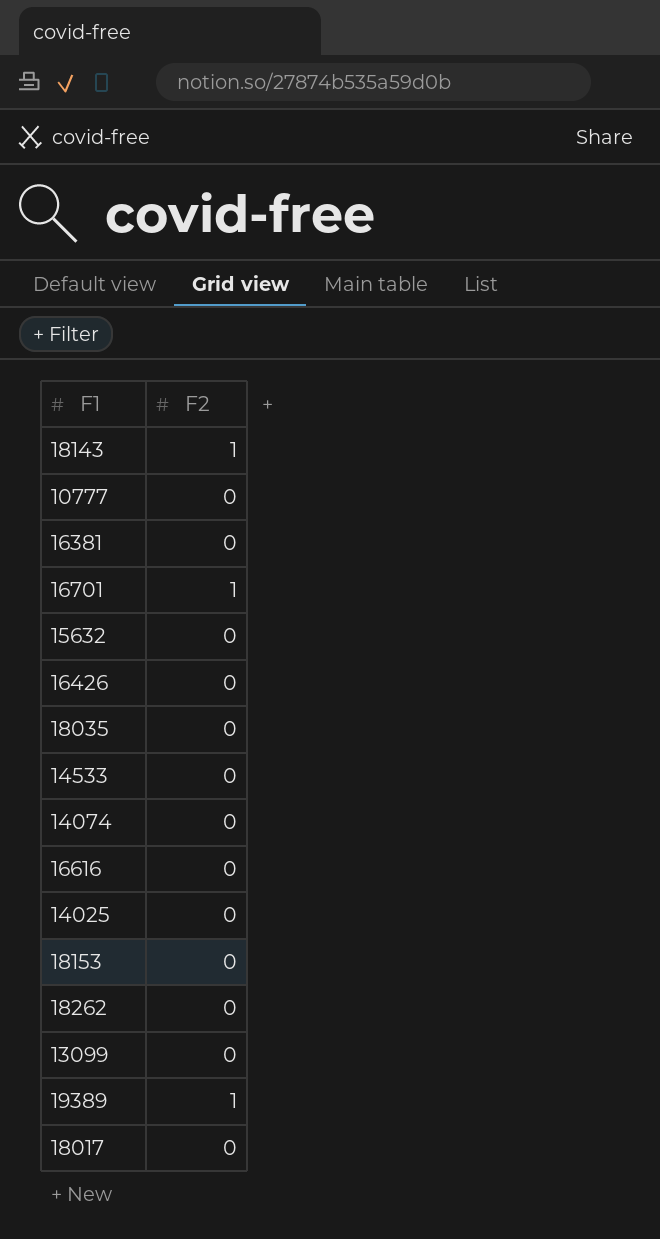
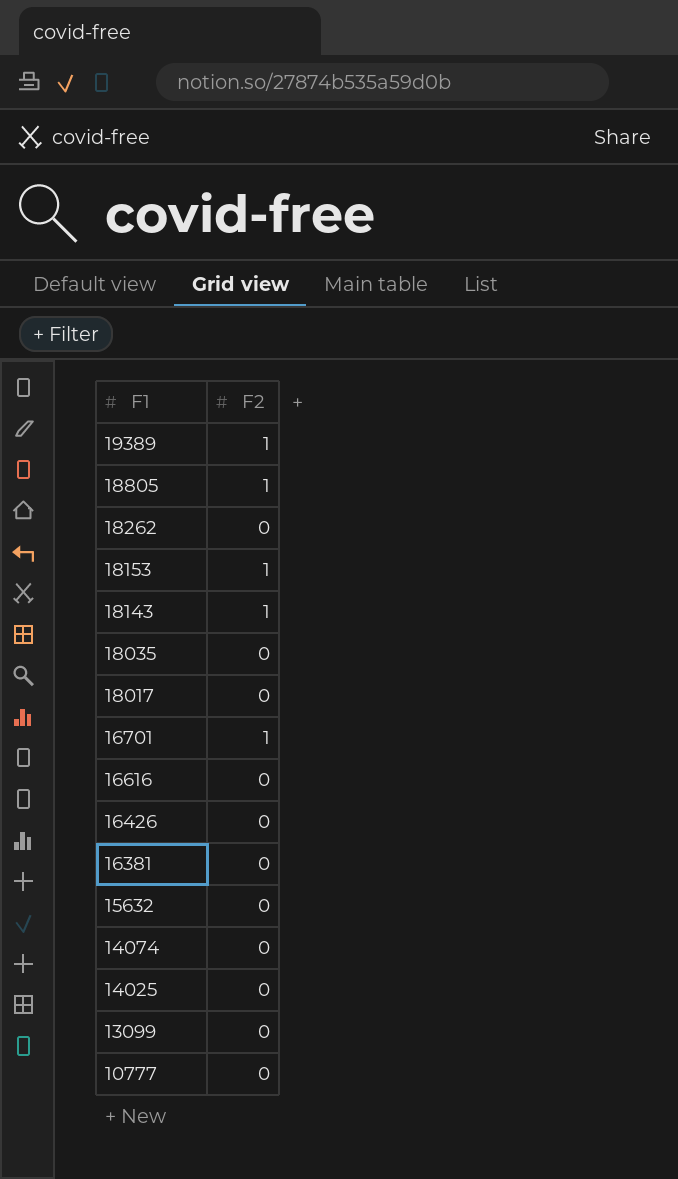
row order: none -> F1 descending
row 14533: 0 -> none
row 18805: none -> 1
18153 | F2: 0 -> 1

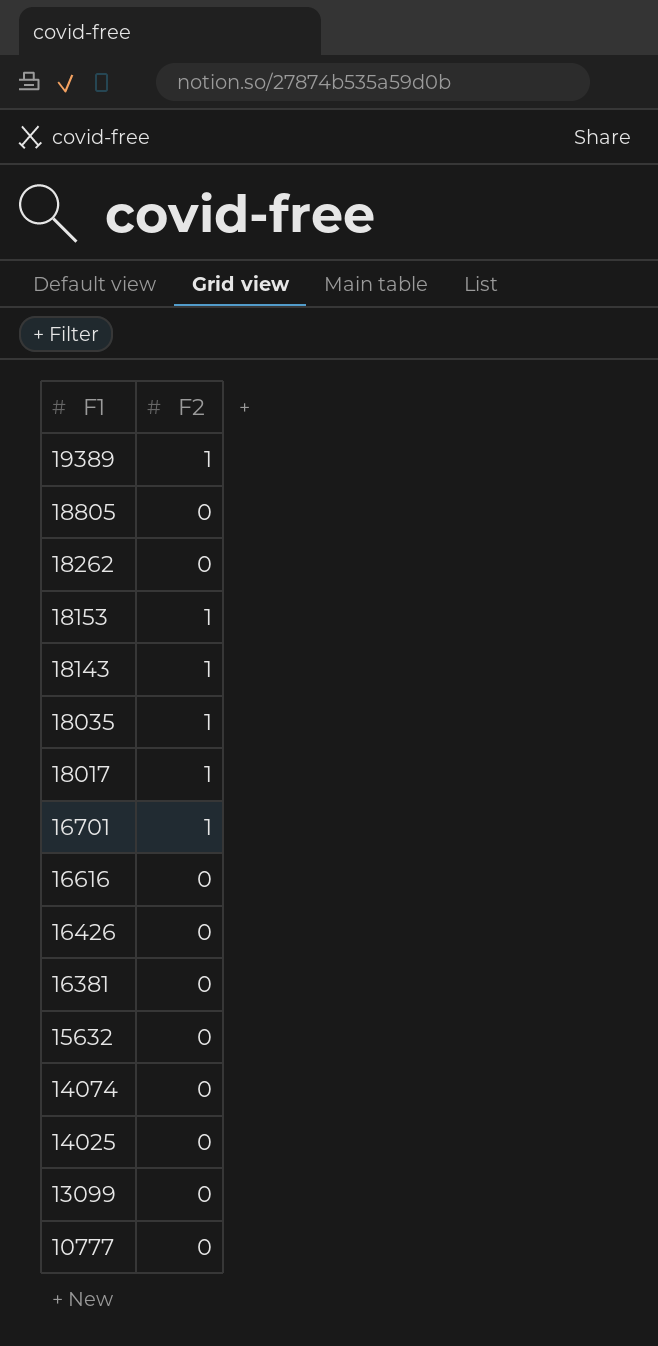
18805 | F2: 1 -> 0
18035 | F2: 0 -> 1
18017 | F2: 0 -> 1

